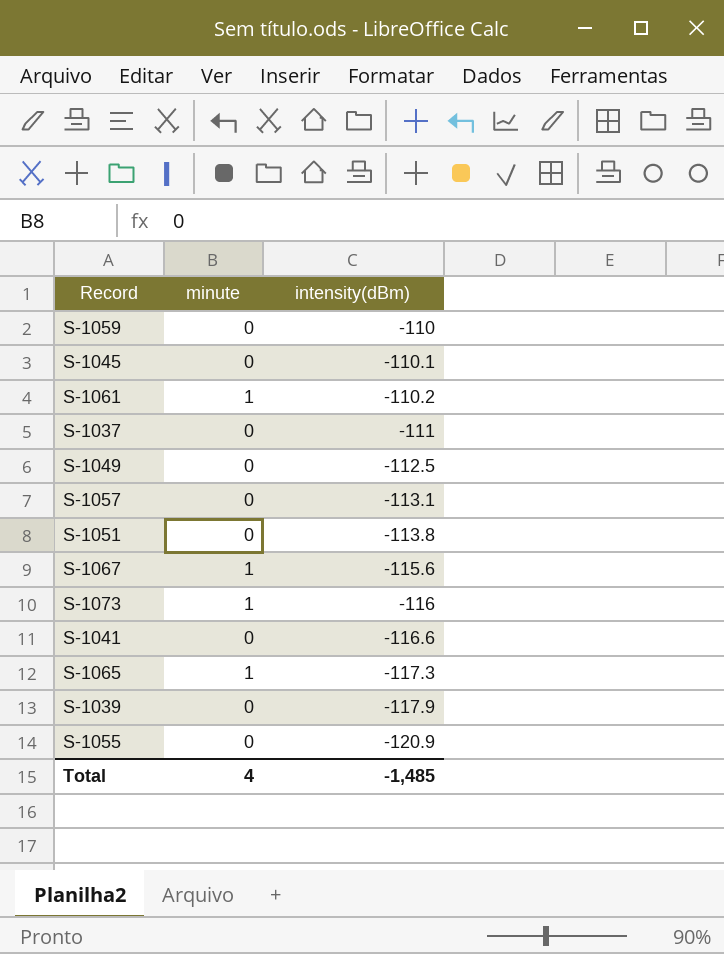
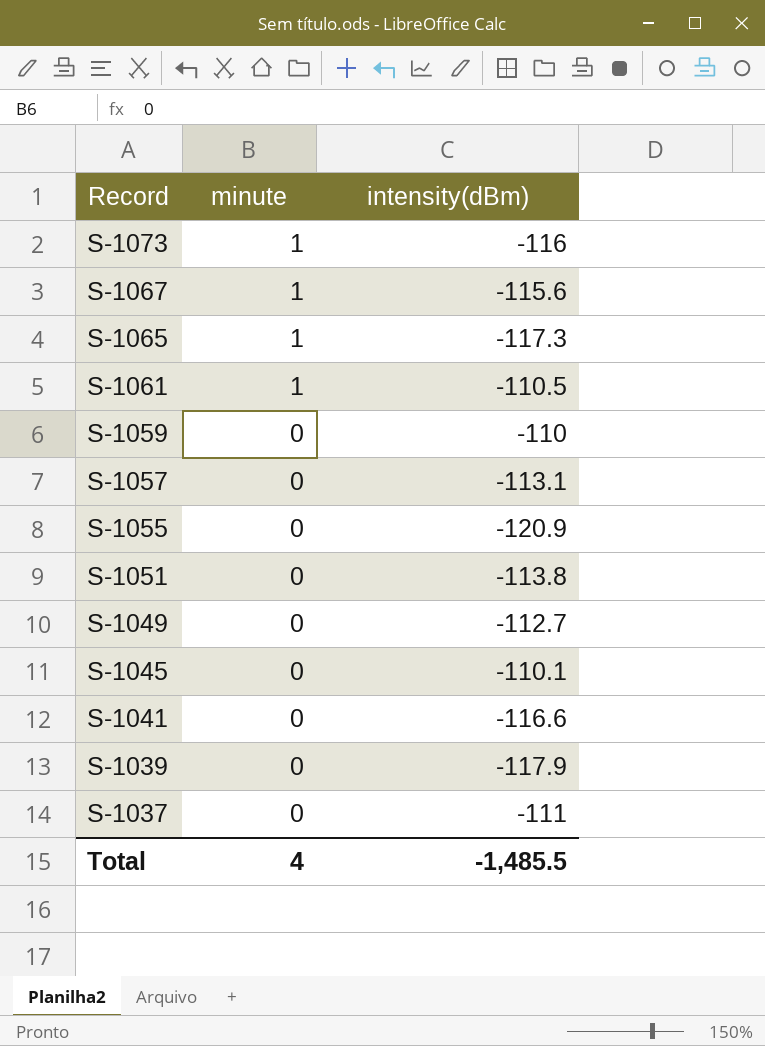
row order: intensity(dBm) descending -> Record descending
S-1061 | intensity(dBm): -110.2 -> -110.5
S-1049 | intensity(dBm): -112.5 -> -112.7
Total | intensity(dBm): -1,485 -> -1,485.5

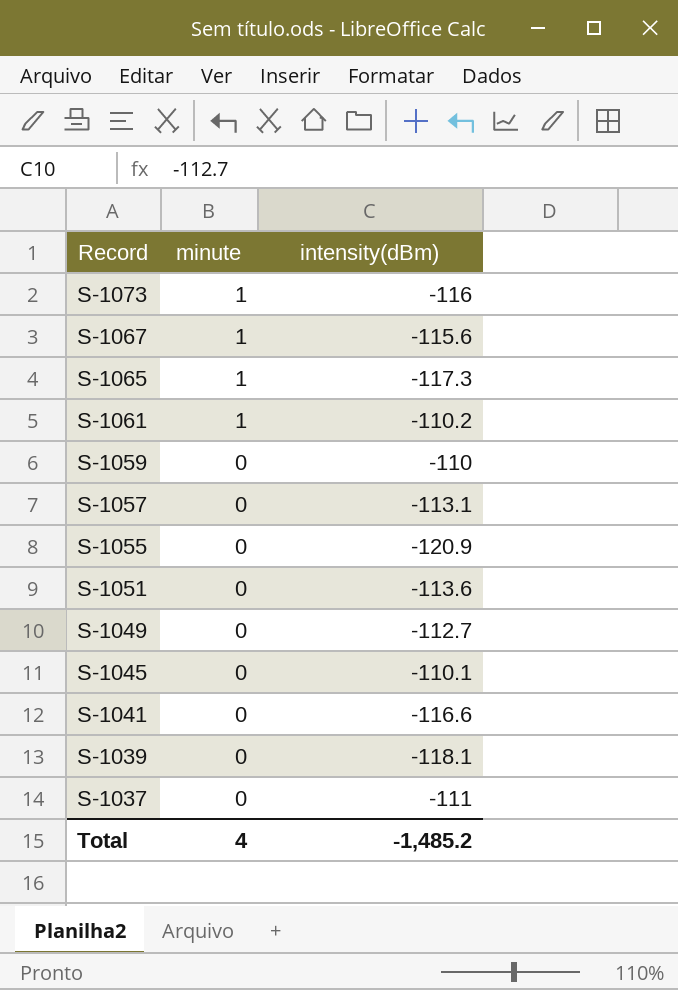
S-1061 | intensity(dBm): -110.5 -> -110.2
S-1051 | intensity(dBm): -113.8 -> -113.6
S-1039 | intensity(dBm): -117.9 -> -118.1
Total | intensity(dBm): -1,485.5 -> -1,485.2

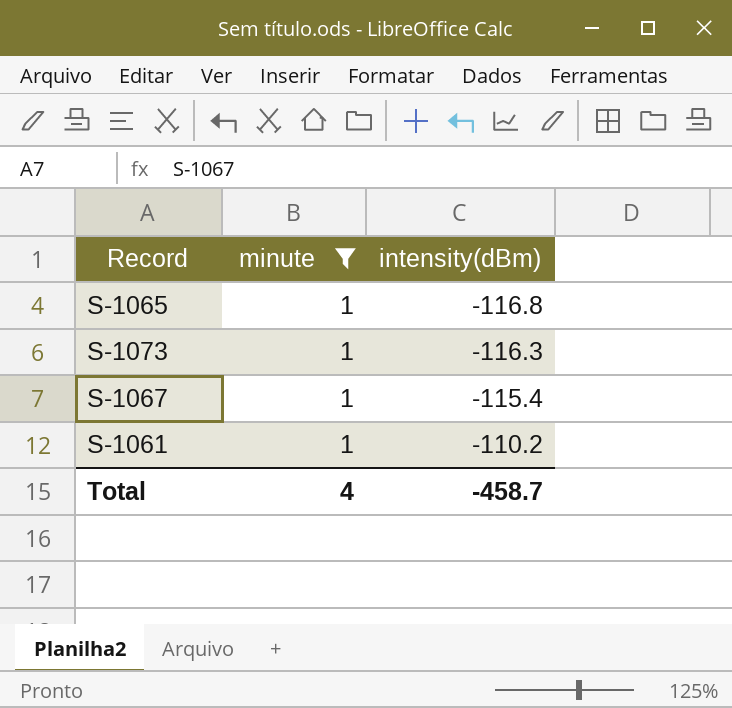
filter: none -> minute = 1
row order: Record descending -> intensity(dBm) ascending
S-1065 | intensity(dBm): -117.3 -> -116.8
S-1073 | intensity(dBm): -116 -> -116.3
S-1067 | intensity(dBm): -115.6 -> -115.4
Total | intensity(dBm): -1,485.2 -> -458.7

